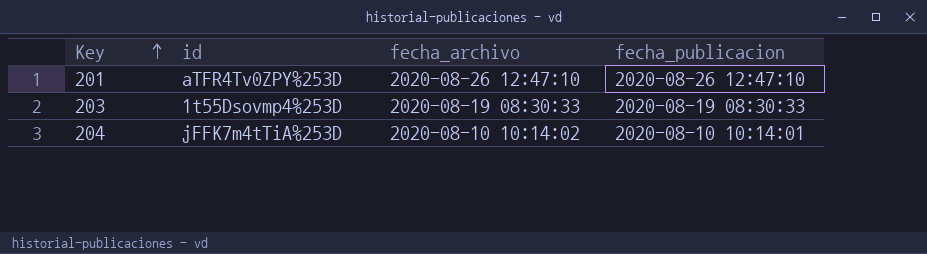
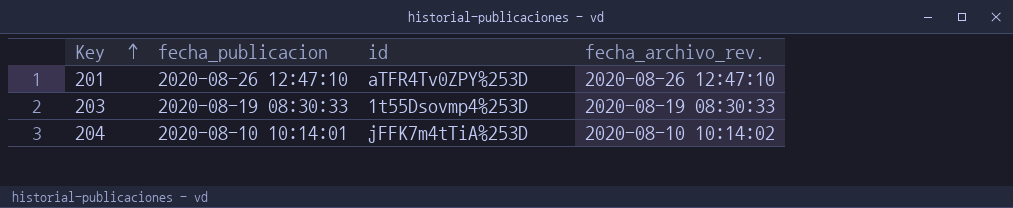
column fecha_publicacion | position: 4 -> 2
column name: fecha_archivo -> fecha_archivo_rev.

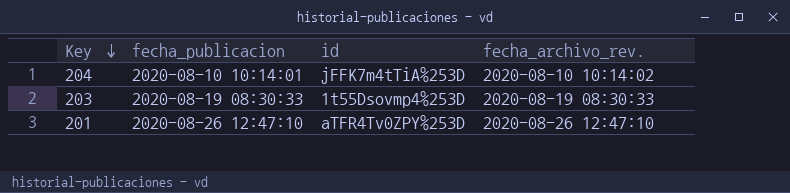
row order: Key ascending -> Key descending

